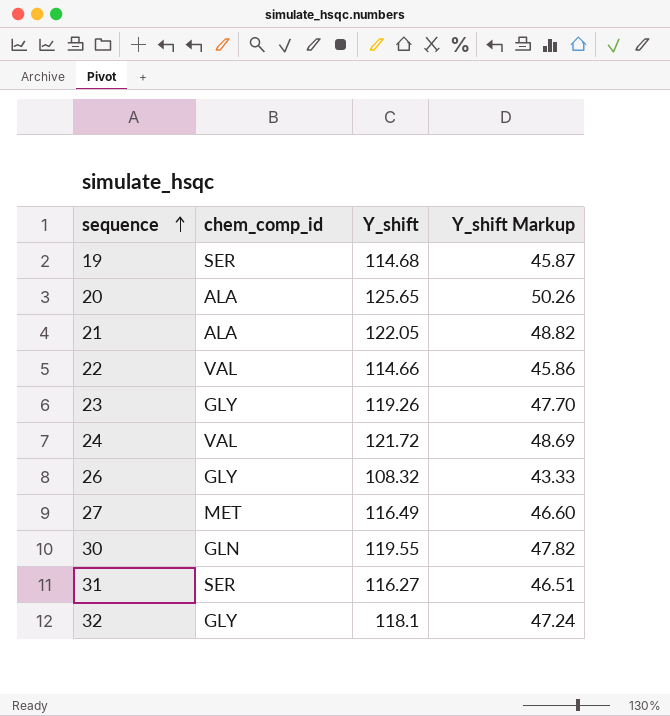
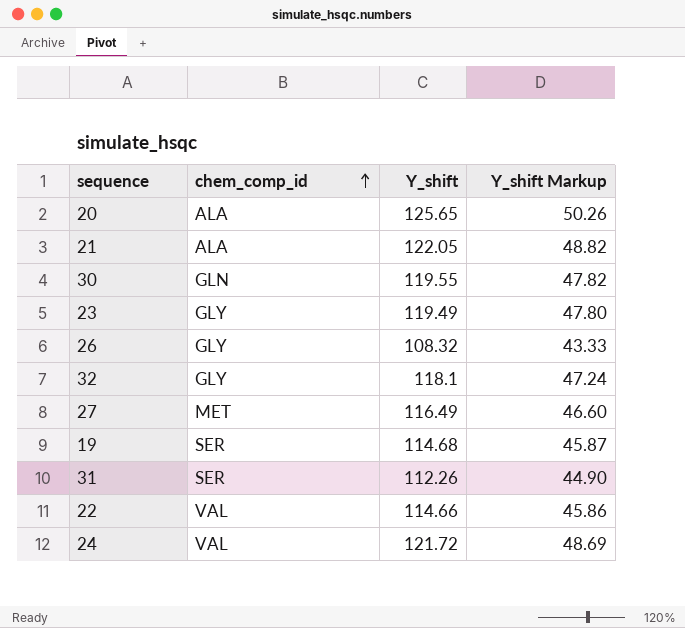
row order: sequence ascending -> chem_comp_id ascending
23 | Y_shift: 119.26 -> 119.49
23 | Y_shift Markup: 47.70 -> 47.80
31 | Y_shift: 116.27 -> 112.26
31 | Y_shift Markup: 46.51 -> 44.90

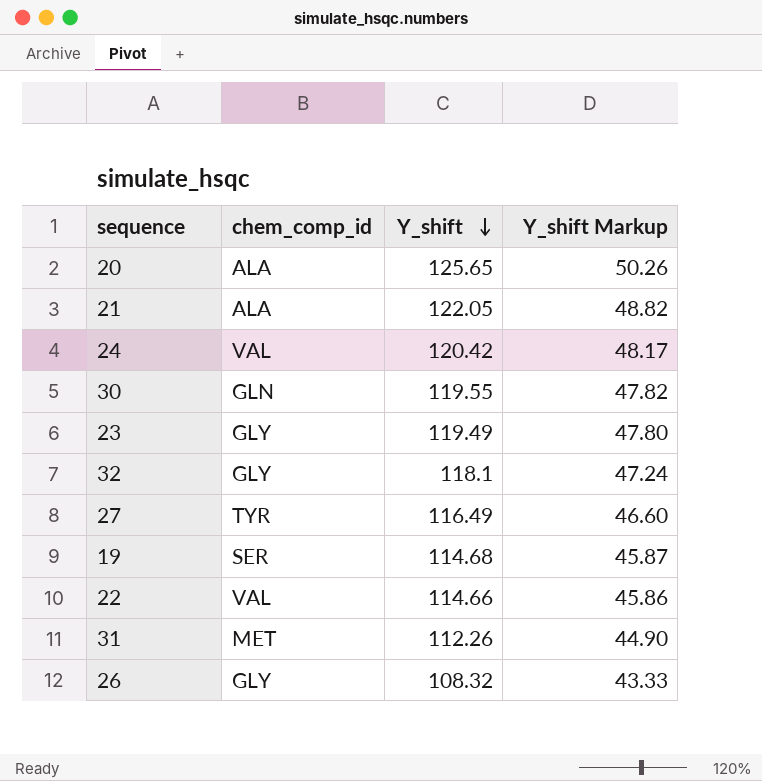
row order: chem_comp_id ascending -> Y_shift descending
24 | Y_shift: 121.72 -> 120.42
24 | Y_shift Markup: 48.69 -> 48.17
27 | chem_comp_id: MET -> TYR
31 | chem_comp_id: SER -> MET

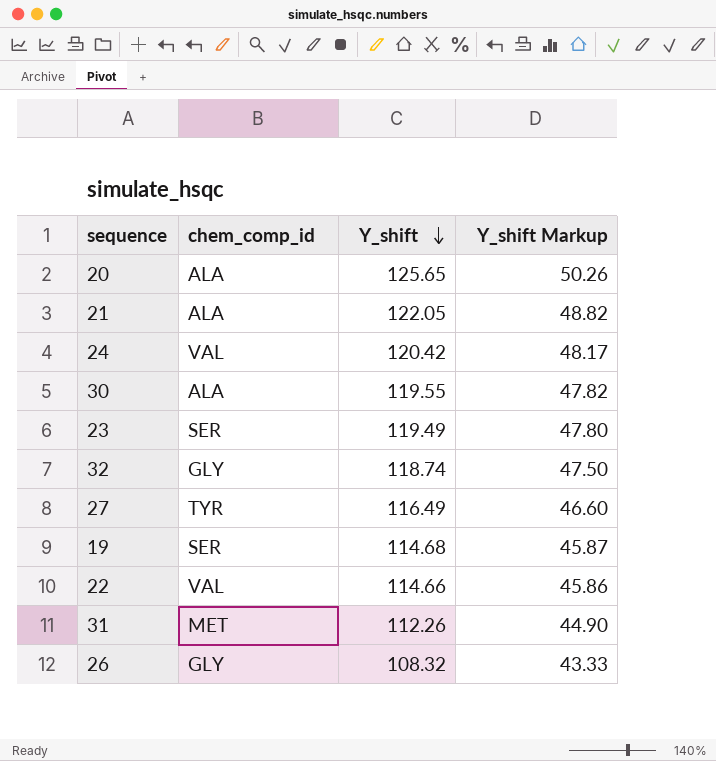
30 | chem_comp_id: GLN -> ALA
23 | chem_comp_id: GLY -> SER
32 | Y_shift: 118.1 -> 118.74
32 | Y_shift Markup: 47.24 -> 47.50

